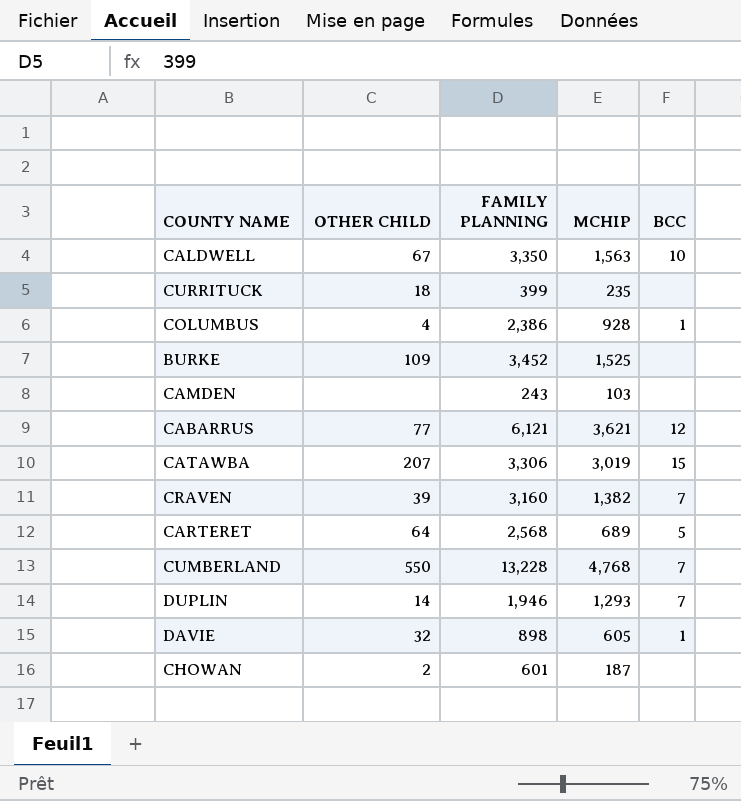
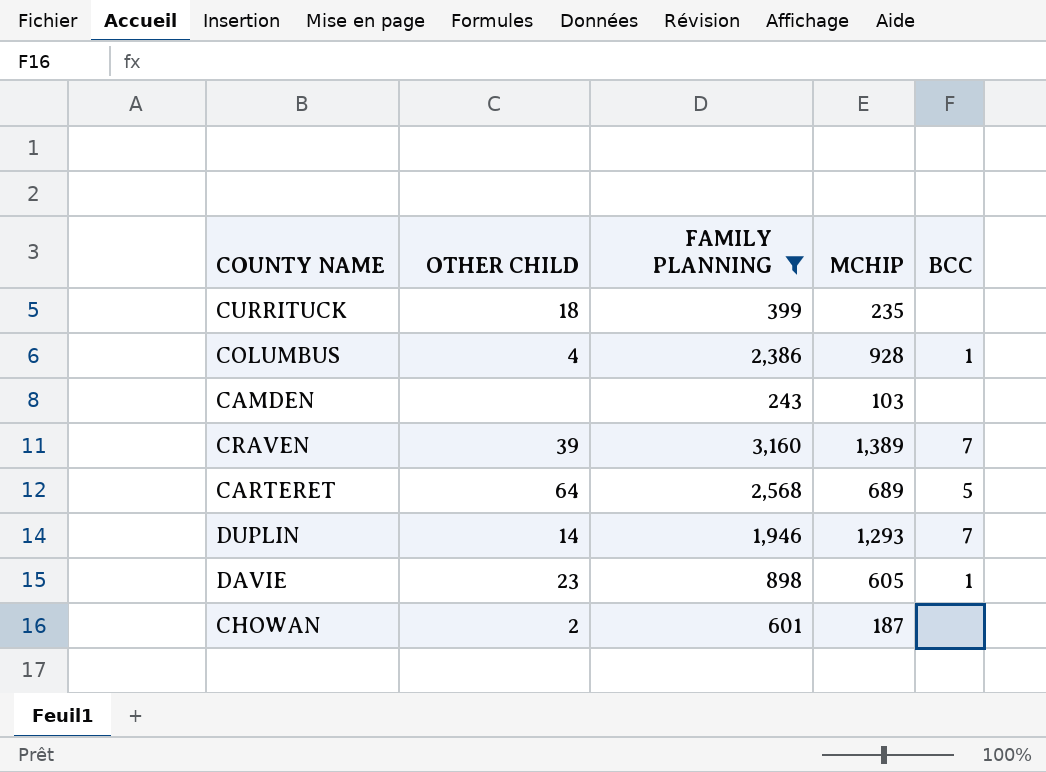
filter: none -> FAMILY PLANNING <= 3,160
CRAVEN | MCHIP: 1,382 -> 1,389
DAVIE | OTHER CHILD: 32 -> 23

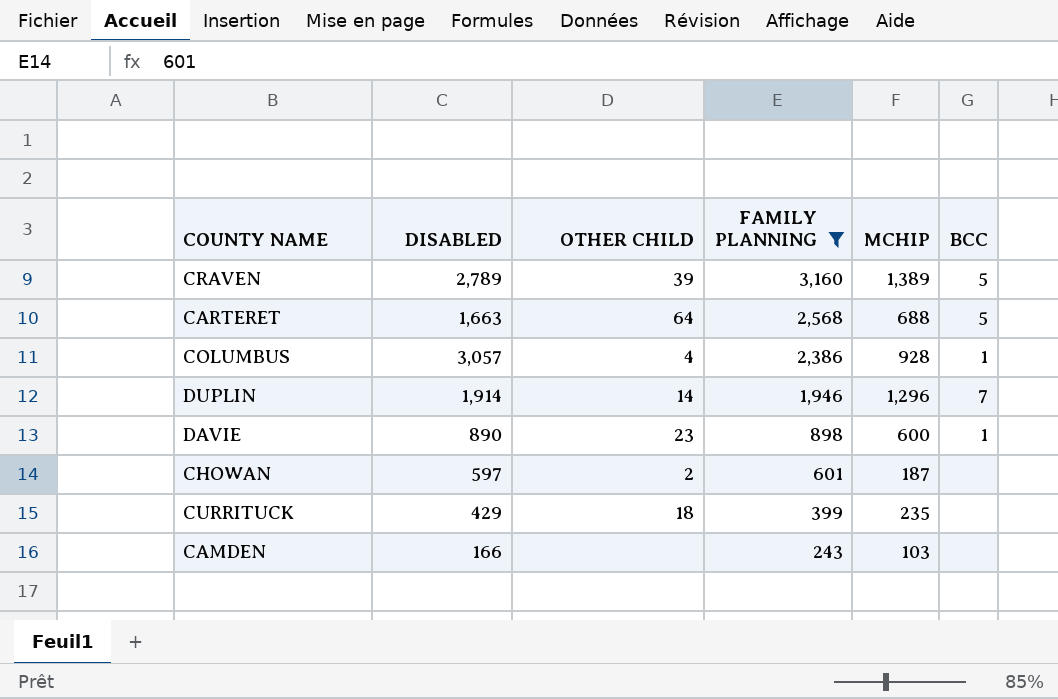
row order: none -> FAMILY PLANNING descending
column DISABLED | position: none -> 2
CRAVEN | BCC: 7 -> 5
CARTERET | MCHIP: 689 -> 688
DUPLIN | MCHIP: 1,293 -> 1,296
DAVIE | MCHIP: 605 -> 600

